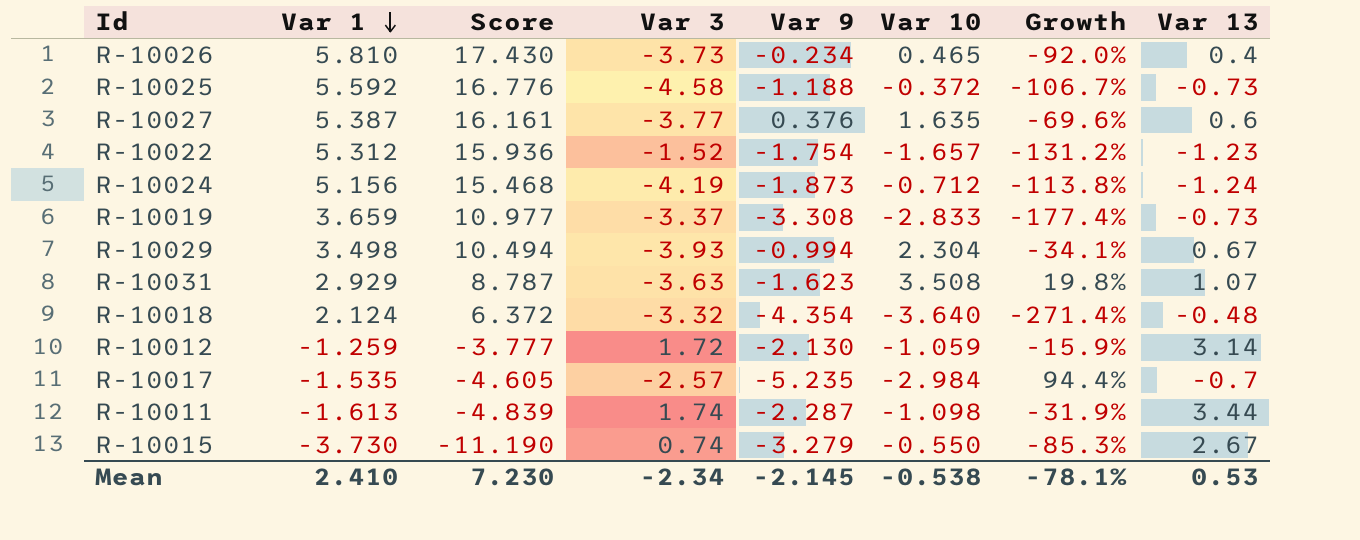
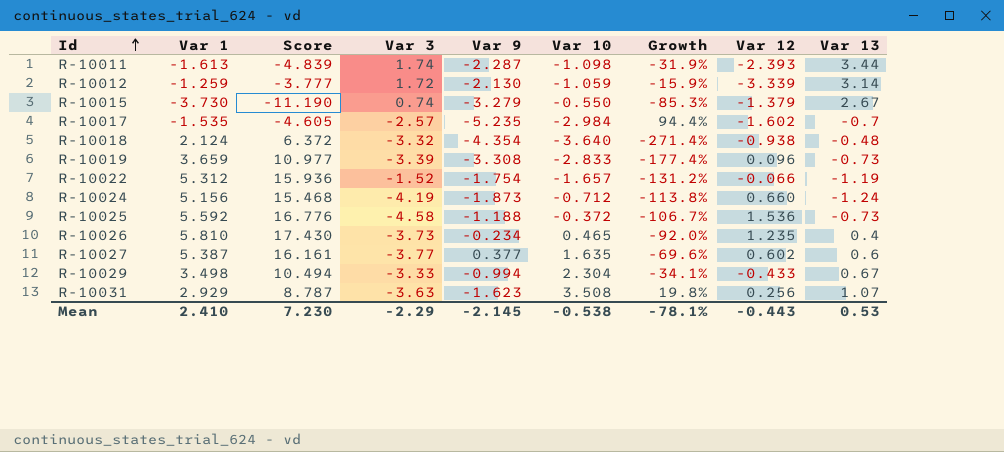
row order: Var 1 descending -> Id ascending
column Var 12 | position: none -> 8
R-10019 | Var 3: -3.37 -> -3.39
R-10022 | Var 13: -1.23 -> -1.19
R-10027 | Var 9: 0.376 -> 0.377
R-10029 | Var 3: -3.93 -> -3.33
Mean | Var 3: -2.34 -> -2.29

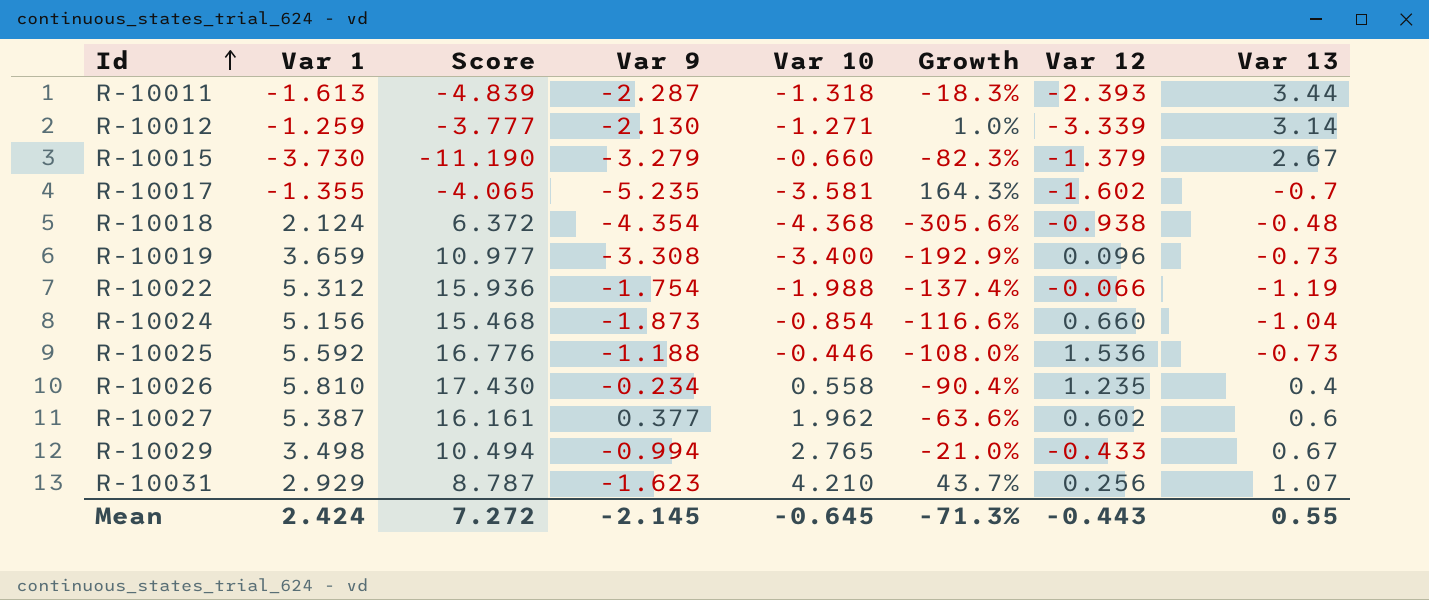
column Var 3 | position: 4 -> none
R-10011 | Var 10: -1.098 -> -1.318
R-10011 | Growth: -31.9% -> -18.3%
R-10012 | Var 10: -1.059 -> -1.271
R-10012 | Growth: -15.9% -> 1.0%
R-10015 | Var 10: -0.550 -> -0.660
R-10015 | Growth: -85.3% -> -82.3%
R-10017 | Var 1: -1.535 -> -1.355
R-10017 | Score: -4.605 -> -4.065
R-10017 | Var 10: -2.984 -> -3.581
R-10017 | Growth: 94.4% -> 164.3%
R-10018 | Var 10: -3.640 -> -4.368
R-10018 | Growth: -271.4% -> -305.6%
R-10019 | Var 10: -2.833 -> -3.400
R-10019 | Growth: -177.4% -> -192.9%
R-10022 | Var 10: -1.657 -> -1.988
R-10022 | Growth: -131.2% -> -137.4%
R-10024 | Var 10: -0.712 -> -0.854
R-10024 | Growth: -113.8% -> -116.6%
R-10024 | Var 13: -1.24 -> -1.04
R-10025 | Var 10: -0.372 -> -0.446
R-10025 | Growth: -106.7% -> -108.0%
R-10026 | Var 10: 0.465 -> 0.558
R-10026 | Growth: -92.0% -> -90.4%
R-10027 | Var 10: 1.635 -> 1.962
R-10027 | Growth: -69.6% -> -63.6%
R-10029 | Var 10: 2.304 -> 2.765
R-10029 | Growth: -34.1% -> -21.0%
R-10031 | Var 10: 3.508 -> 4.210
R-10031 | Growth: 19.8% -> 43.7%
Mean | Var 1: 2.410 -> 2.424
Mean | Score: 7.230 -> 7.272
Mean | Var 10: -0.538 -> -0.645
Mean | Growth: -78.1% -> -71.3%
Mean | Var 13: 0.53 -> 0.55

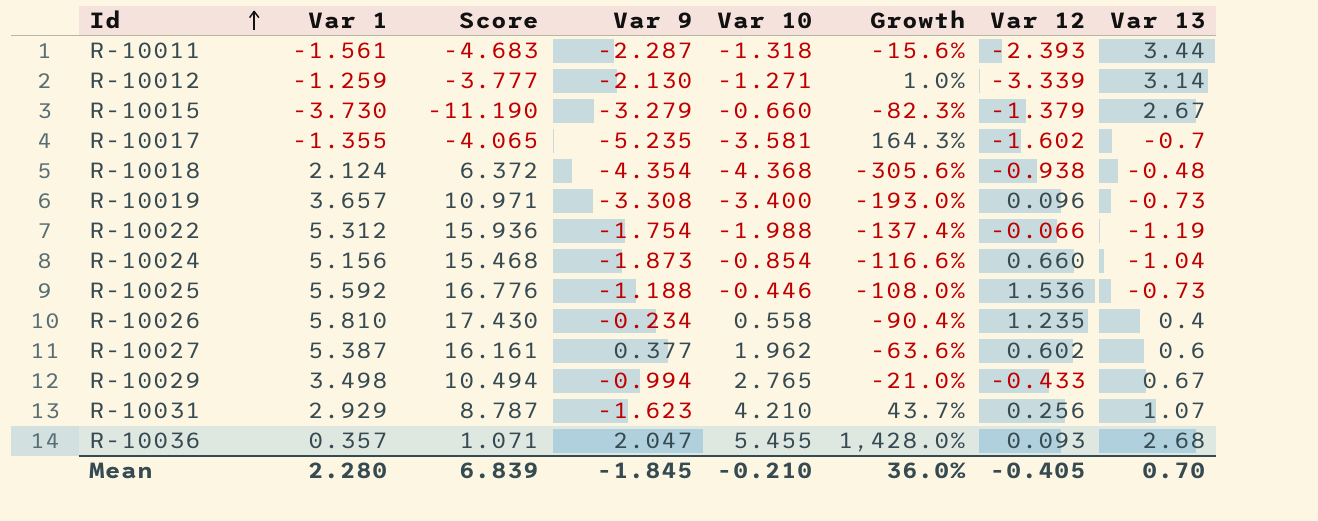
R-10011 | Var 1: -1.613 -> -1.561
R-10011 | Score: -4.839 -> -4.683
R-10011 | Growth: -18.3% -> -15.6%
R-10019 | Var 1: 3.659 -> 3.657
R-10019 | Score: 10.977 -> 10.971
R-10019 | Growth: -192.9% -> -193.0%
row R-10036: none -> 0.357 | 1.071 | 2.047 | 5.455 | 1,428.0% | 0.093 | 2.68
Mean | Var 1: 2.424 -> 2.280
Mean | Score: 7.272 -> 6.839
Mean | Var 9: -2.145 -> -1.845
Mean | Var 10: -0.645 -> -0.210
Mean | Growth: -71.3% -> 36.0%
Mean | Var 12: -0.443 -> -0.405
Mean | Var 13: 0.55 -> 0.70

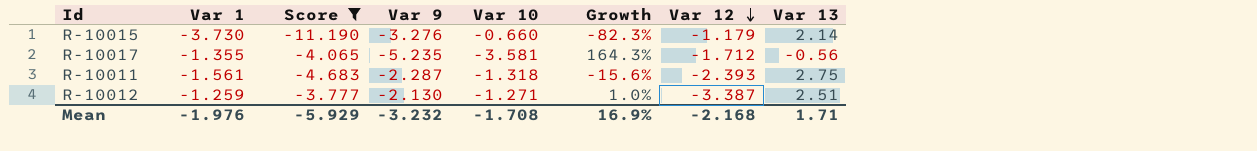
filter: none -> Score <= -3.777
row order: Id ascending -> Var 12 descending
R-10015 | Var 9: -3.279 -> -3.276
R-10015 | Var 12: -1.379 -> -1.179
R-10015 | Var 13: 2.67 -> 2.14
R-10017 | Var 12: -1.602 -> -1.712
R-10017 | Var 13: -0.7 -> -0.56
R-10011 | Var 13: 3.44 -> 2.75
R-10012 | Var 12: -3.339 -> -3.387
R-10012 | Var 13: 3.14 -> 2.51
Mean | Var 1: 2.280 -> -1.976
Mean | Score: 6.839 -> -5.929
Mean | Var 9: -1.845 -> -3.232
Mean | Var 10: -0.210 -> -1.708
Mean | Growth: 36.0% -> 16.9%
Mean | Var 12: -0.405 -> -2.168
Mean | Var 13: 0.70 -> 1.71

